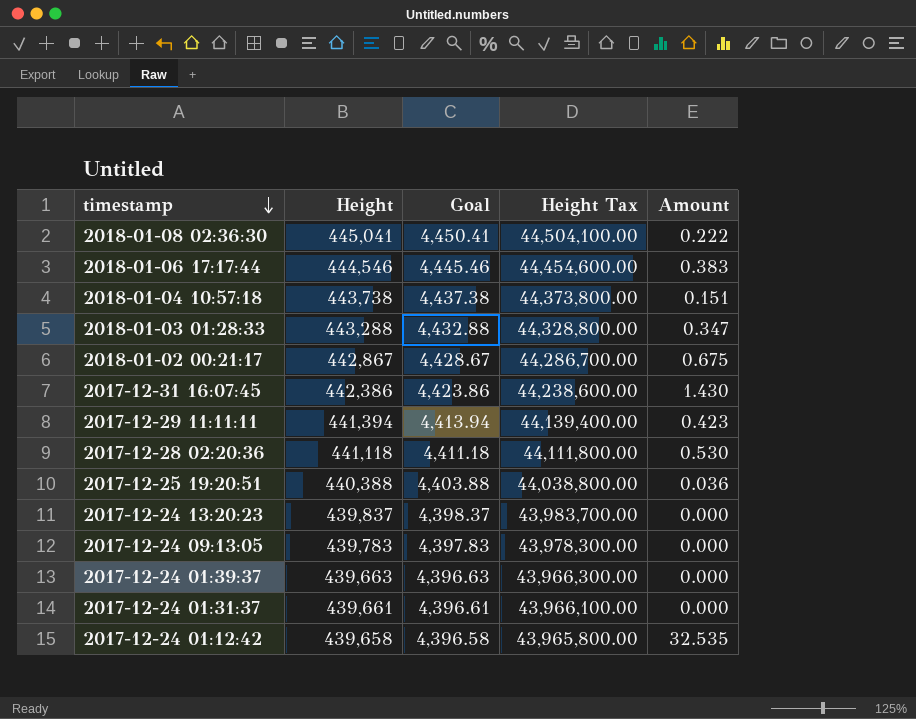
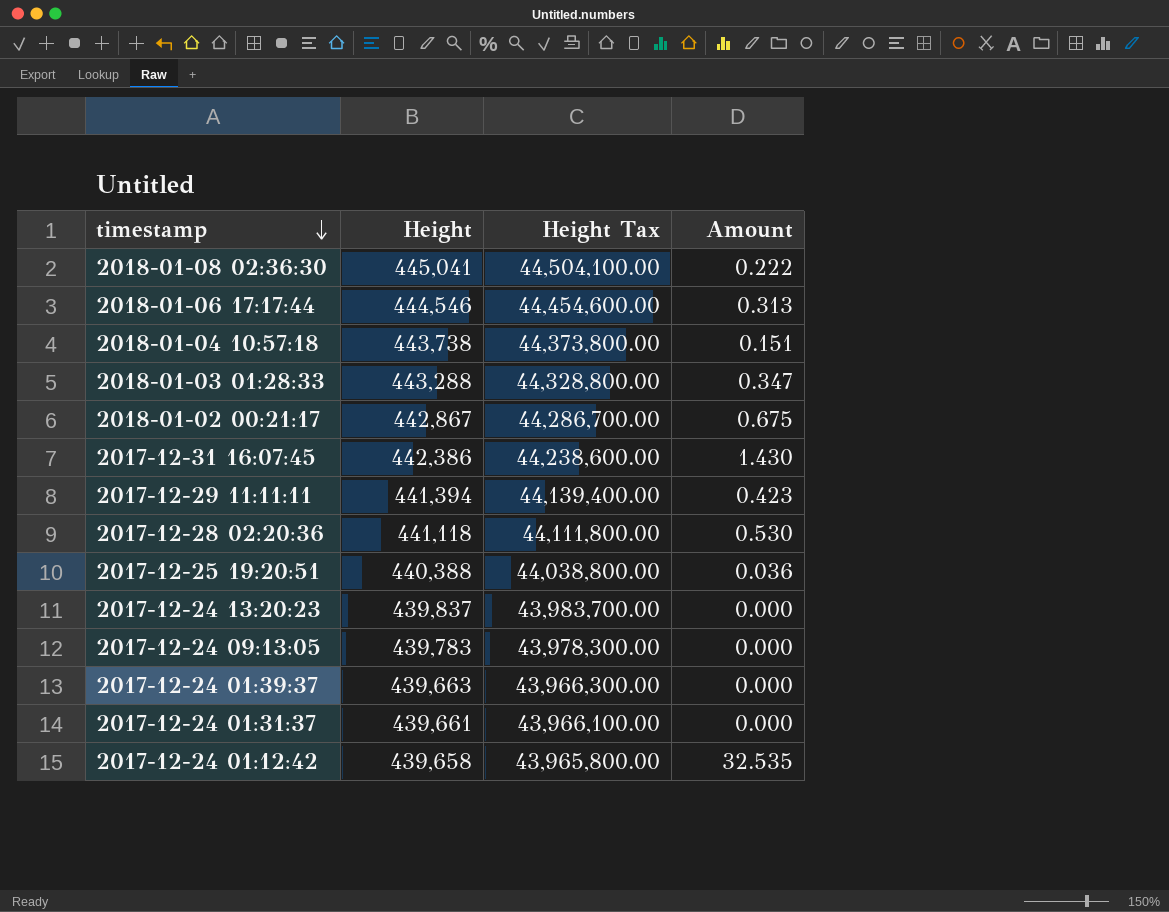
column Goal | formula: [Height] * 0.01 -> none
2018-01-06 17:17:44 | Amount: 0.383 -> 0.313

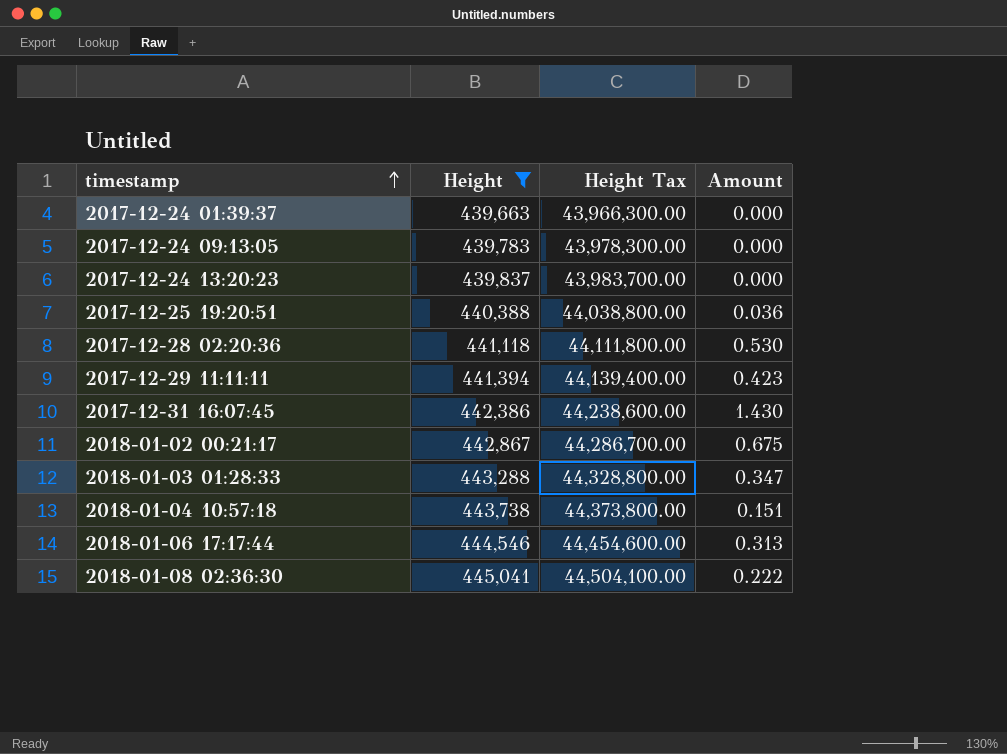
filter: none -> Height >= 439,663
row order: timestamp descending -> timestamp ascending

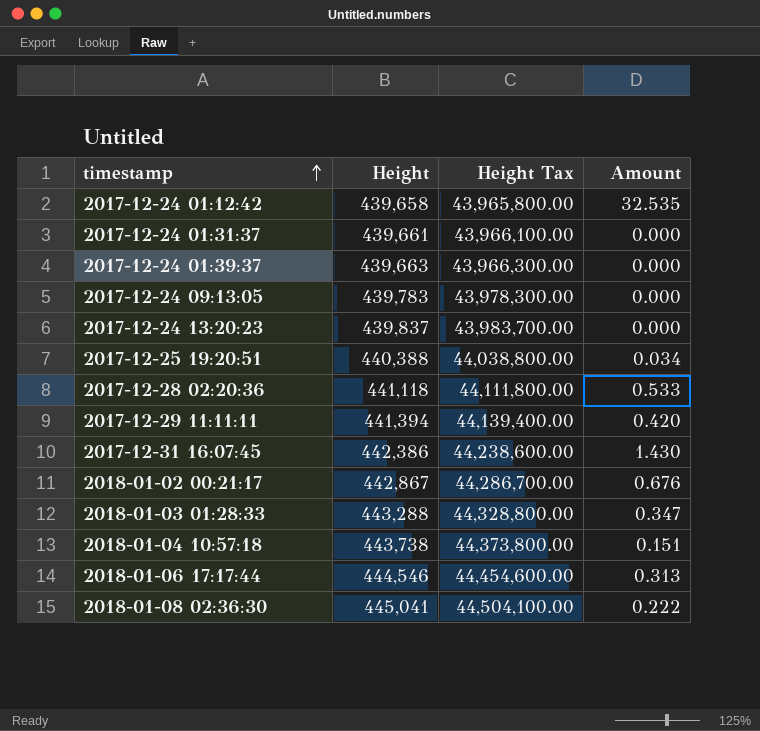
filter: Height >= 439,663 -> none
2017-12-25 19:20:51 | Amount: 0.036 -> 0.034
2017-12-28 02:20:36 | Amount: 0.530 -> 0.533
2017-12-29 11:11:11 | Amount: 0.423 -> 0.420
2018-01-02 00:21:17 | Amount: 0.675 -> 0.676

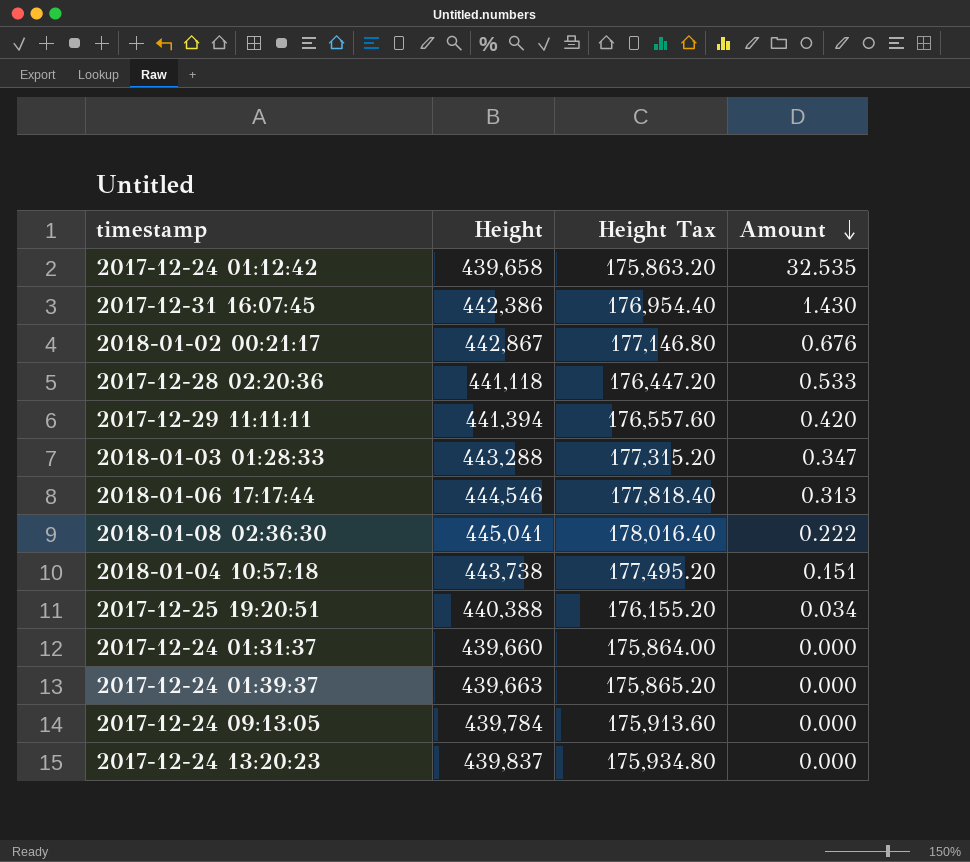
row order: timestamp ascending -> Amount descending
column Height Tax | formula: [Height] * 100 -> [Height] * 0.4
2017-12-24 01:31:37 | Height: 439,661 -> 439,660
2017-12-24 09:13:05 | Height: 439,783 -> 439,784

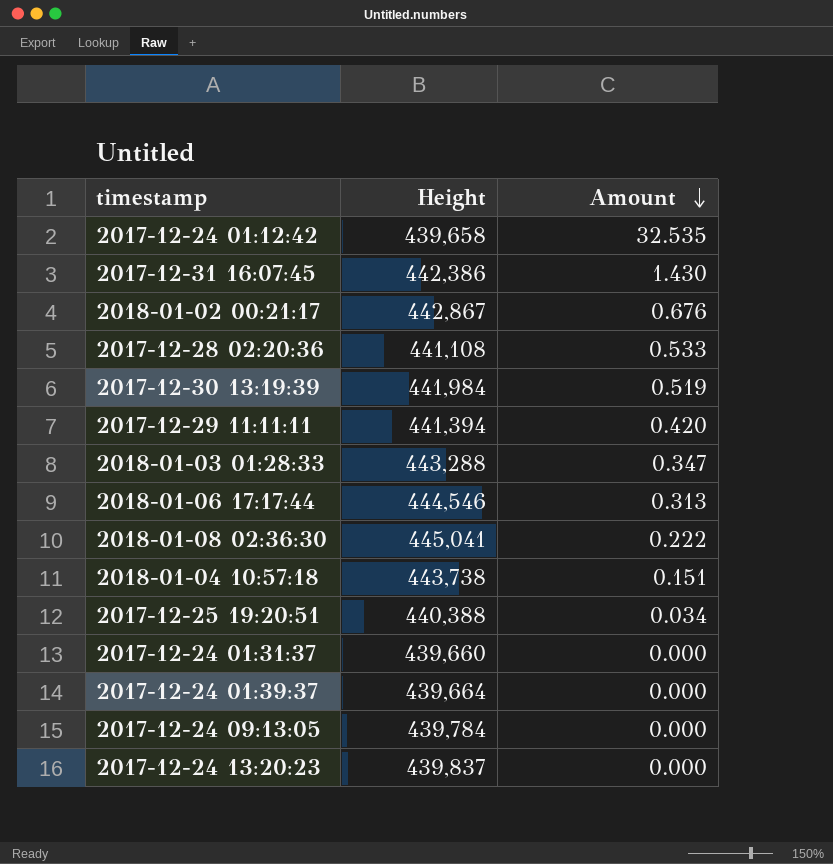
column Height Tax | formula: [Height] * 0.4 -> none
2017-12-28 02:20:36 | Height: 441,118 -> 441,108
row 2017-12-30 13:19:39: none -> 441,984 | 0.519
2017-12-24 01:39:37 | Height: 439,663 -> 439,664

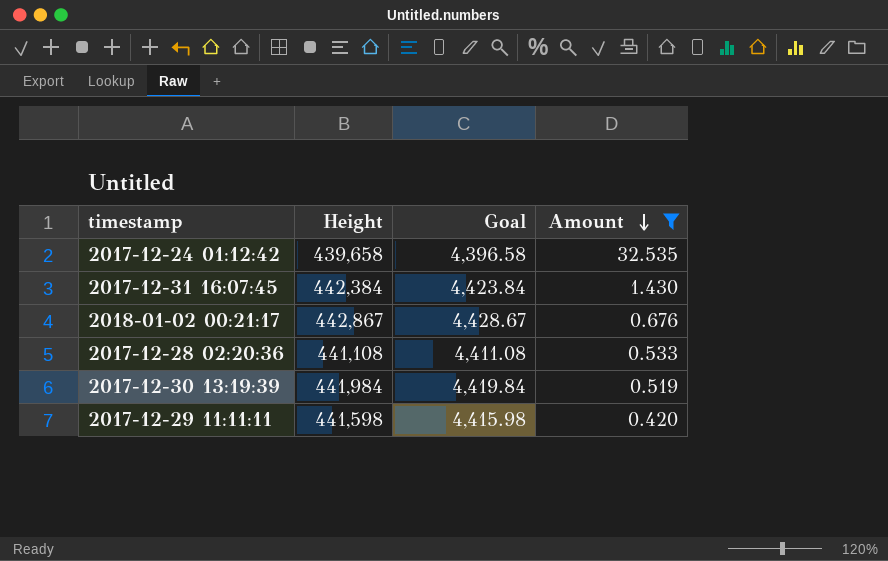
filter: none -> Amount >= 0.420
column Goal | formula: none -> [Height] * 0.01
2017-12-31 16:07:45 | Height: 442,386 -> 442,384
2017-12-29 11:11:11 | Height: 441,394 -> 441,598

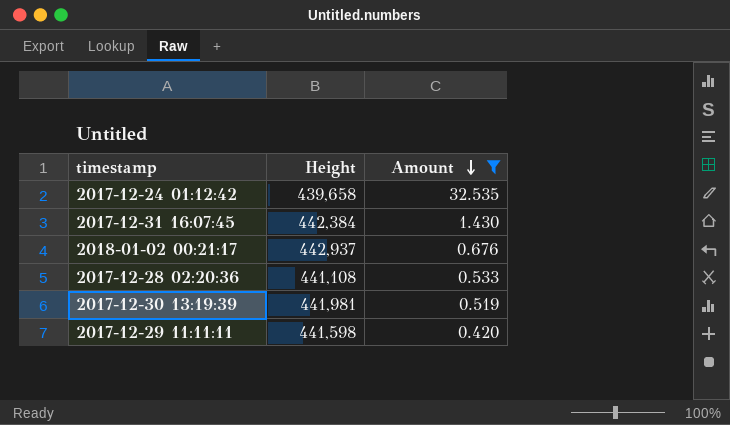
column Goal | formula: [Height] * 0.01 -> none
2018-01-02 00:21:17 | Height: 442,867 -> 442,937
2017-12-30 13:19:39 | Height: 441,984 -> 441,981

